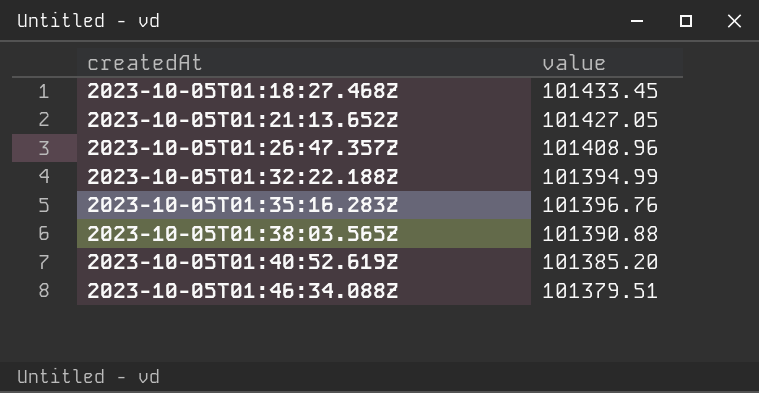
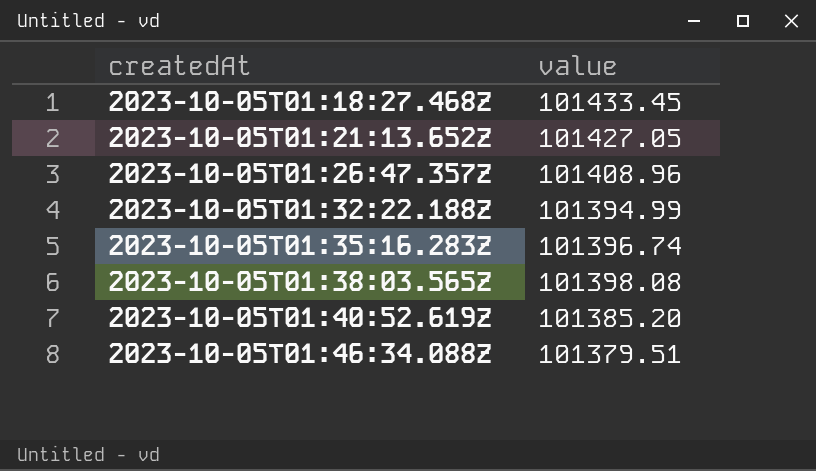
2023-10-05T01:35:16.283Z | value: 101396.76 -> 101396.74
2023-10-05T01:38:03.565Z | value: 101390.88 -> 101398.08

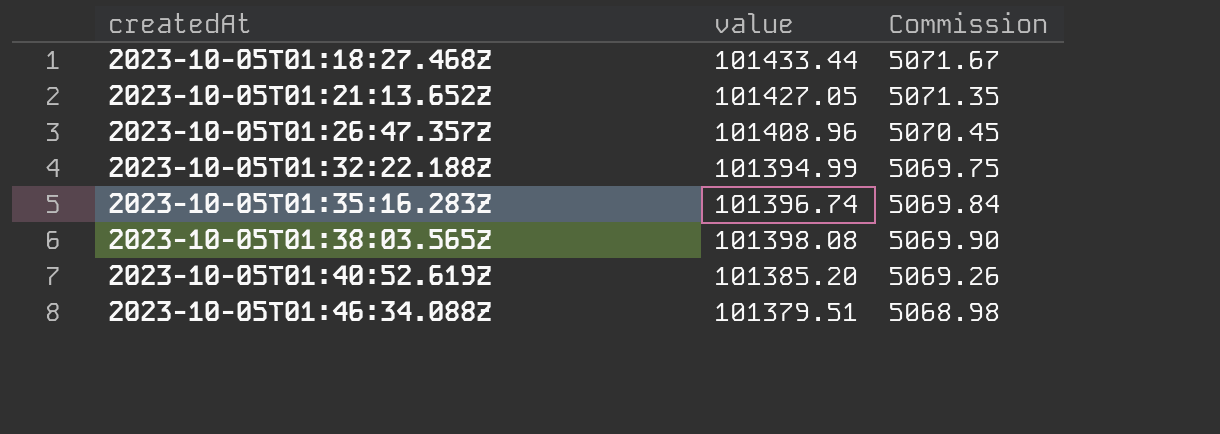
column Commission | formula: none -> [value] * 0.05
2023-10-05T01:18:27.468Z | value: 101433.45 -> 101433.44

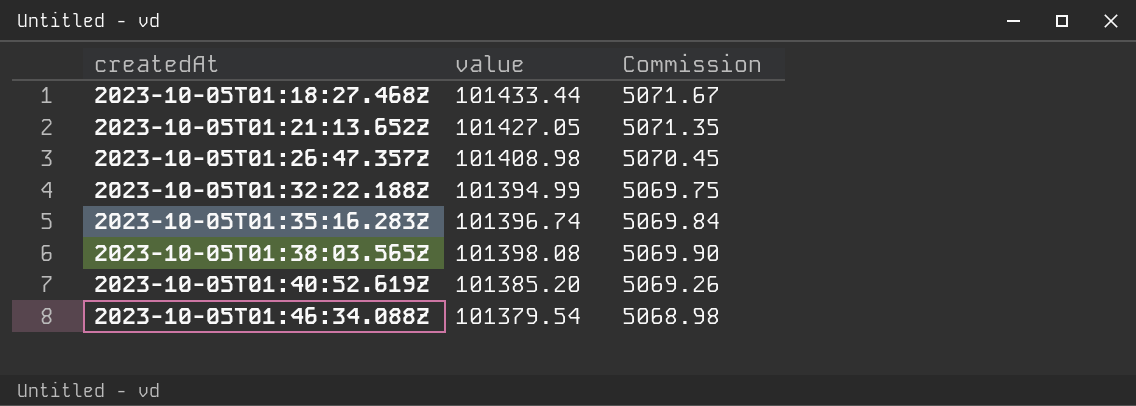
2023-10-05T01:26:47.357Z | value: 101408.96 -> 101408.98
2023-10-05T01:46:34.088Z | value: 101379.51 -> 101379.54

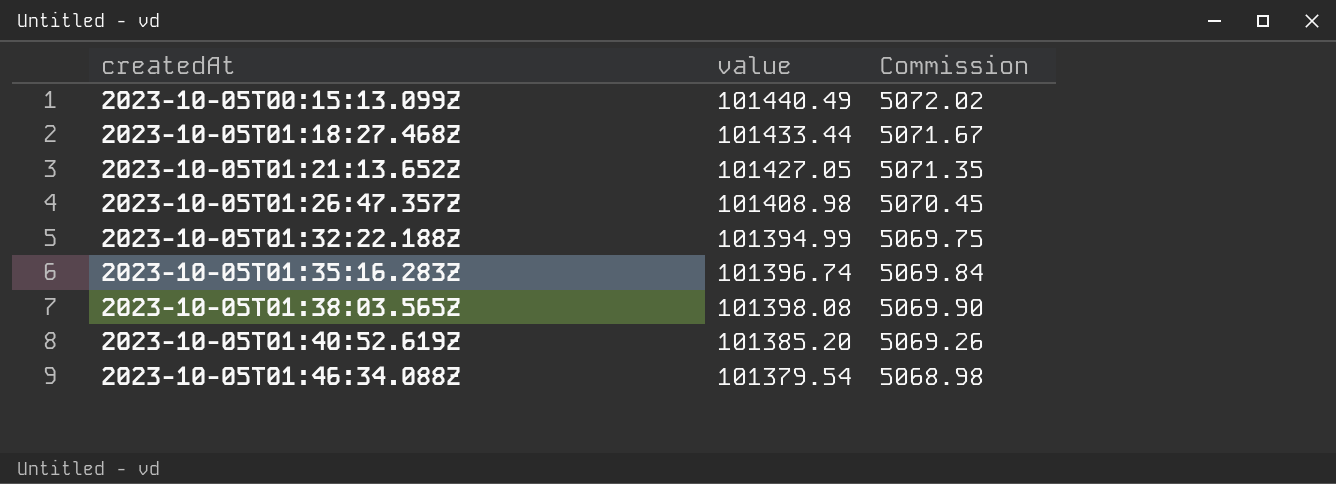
row 2023-10-05T00:15:13.099Z: none -> 101440.49 | 5072.02

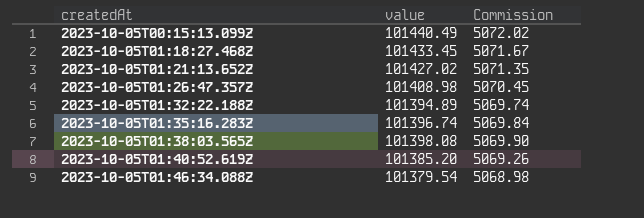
2023-10-05T01:18:27.468Z | value: 101433.44 -> 101433.45
2023-10-05T01:21:13.652Z | value: 101427.05 -> 101427.02
2023-10-05T01:32:22.188Z | value: 101394.99 -> 101394.89
2023-10-05T01:32:22.188Z | Commission: 5069.75 -> 5069.74

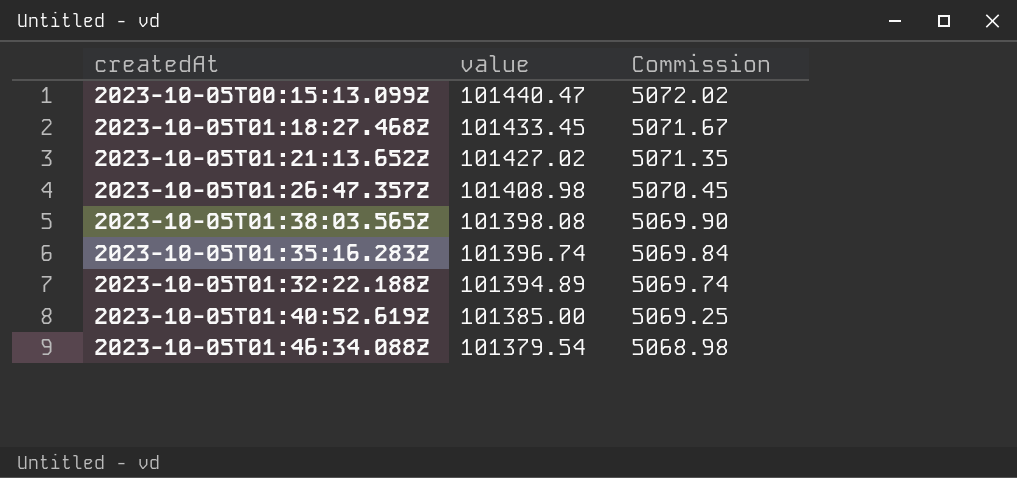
row order: createdAt ascending -> value descending
2023-10-05T00:15:13.099Z | value: 101440.49 -> 101440.47
2023-10-05T01:40:52.619Z | value: 101385.20 -> 101385.00
2023-10-05T01:40:52.619Z | Commission: 5069.26 -> 5069.25

